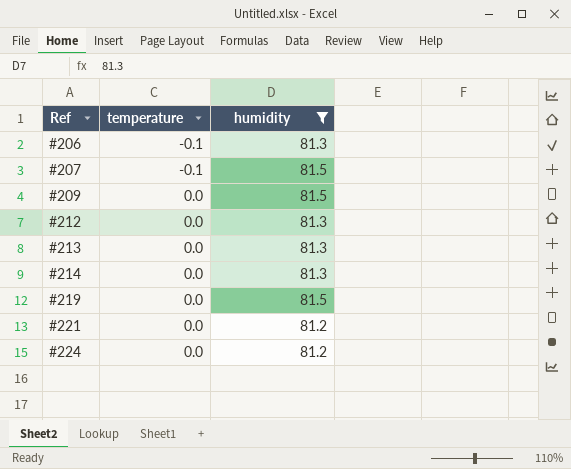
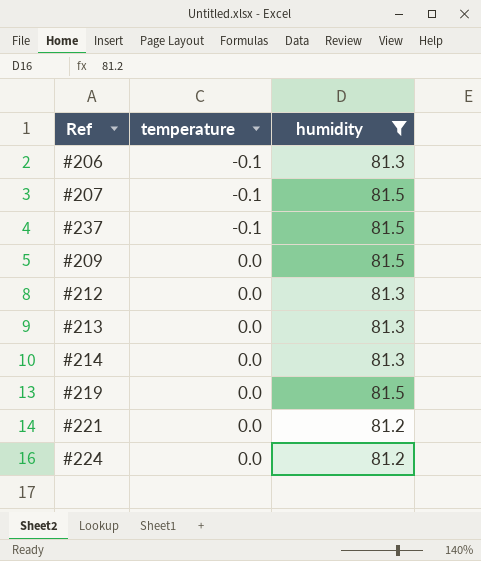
row #237: none -> -0.1 | 81.5

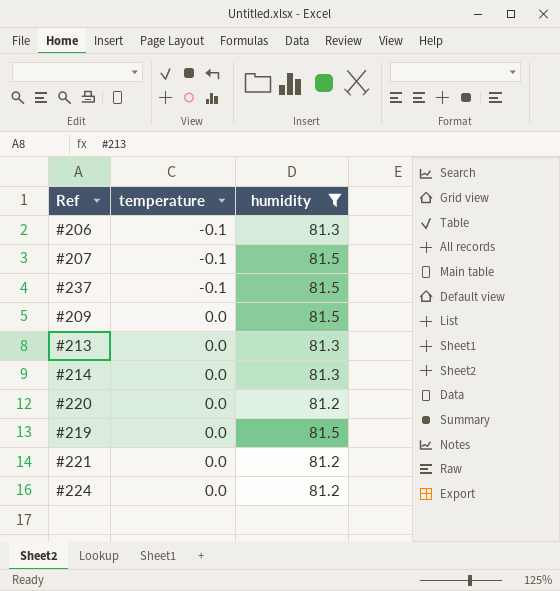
row #212: 0.0 | 81.3 -> none
row #220: none -> 0.0 | 81.2

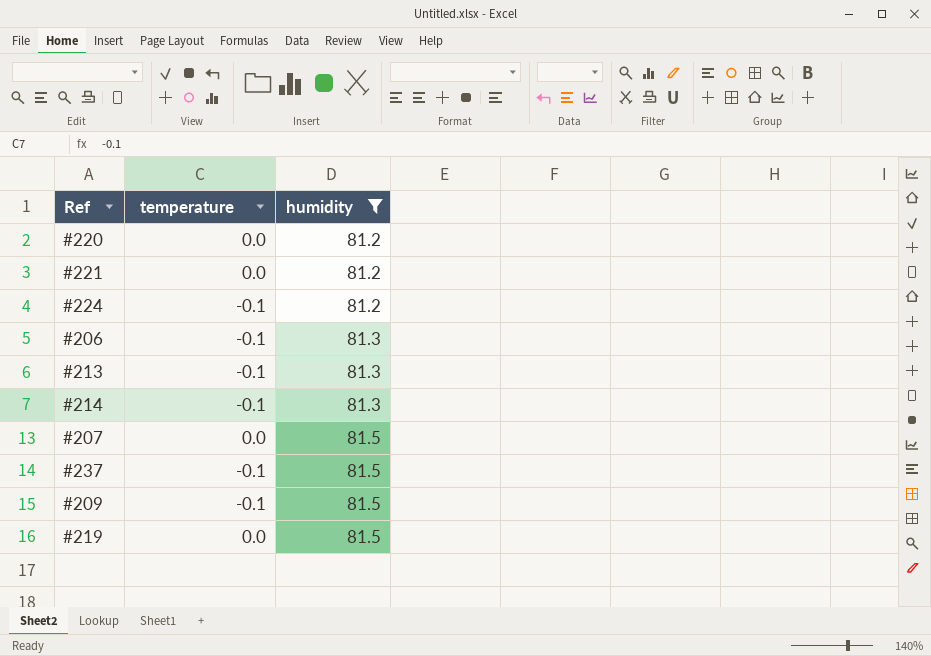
row order: temperature ascending -> humidity ascending
#224 | temperature: 0.0 -> -0.1
#213 | temperature: 0.0 -> -0.1
#214 | temperature: 0.0 -> -0.1
#207 | temperature: -0.1 -> 0.0
#209 | temperature: 0.0 -> -0.1

